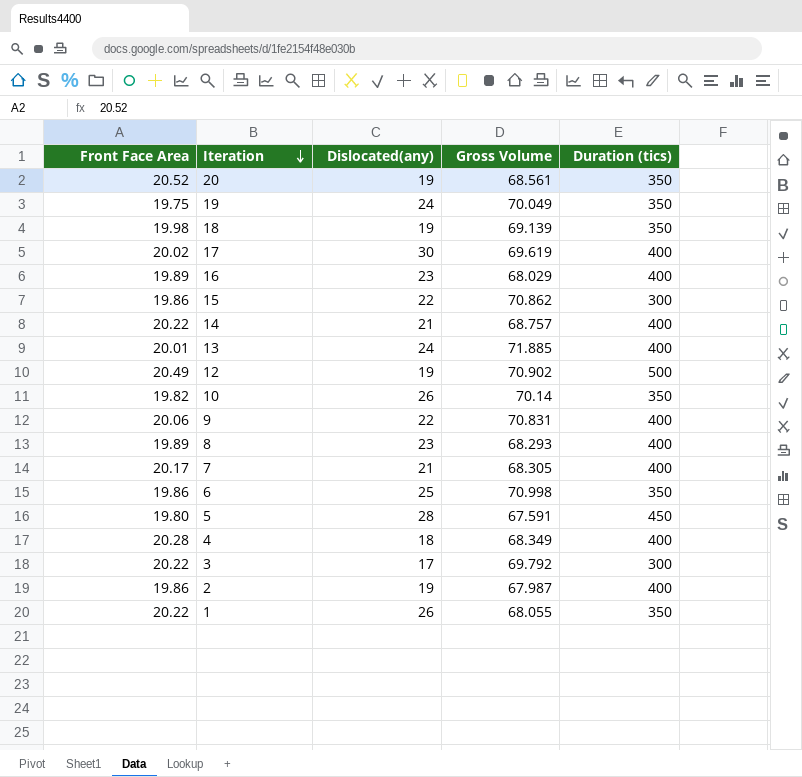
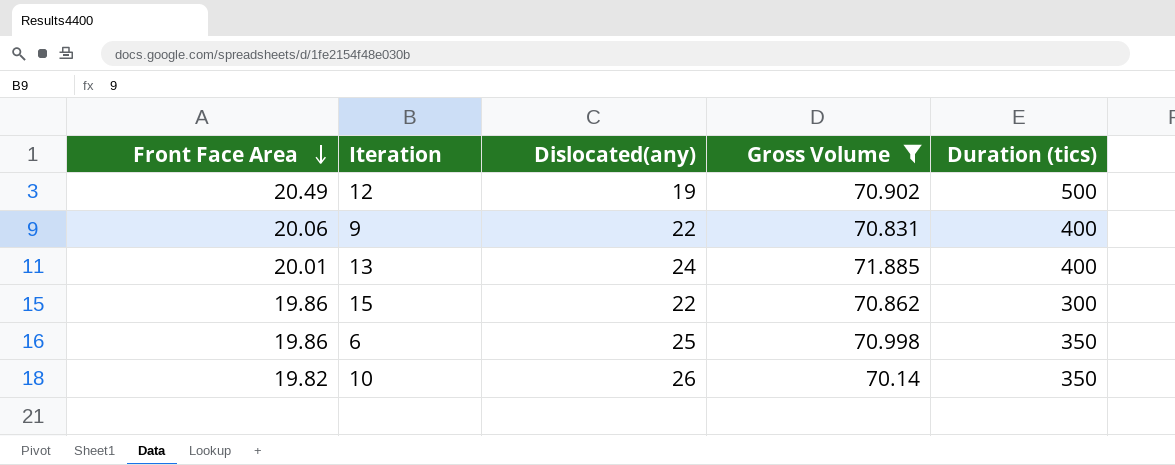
filter: none -> Gross Volume >= 70.14
row order: Iteration descending -> Front Face Area descending

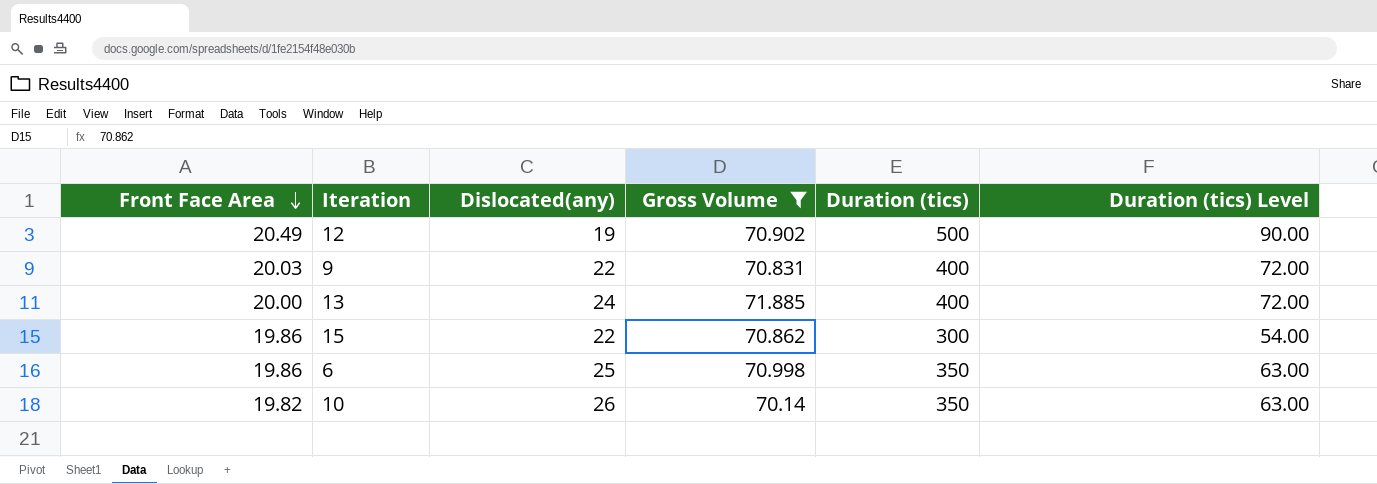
column Duration (tics) Level | formula: none -> [Duration (tics)] * 0.18
9 | Front Face Area: 20.06 -> 20.03
13 | Front Face Area: 20.01 -> 20.00

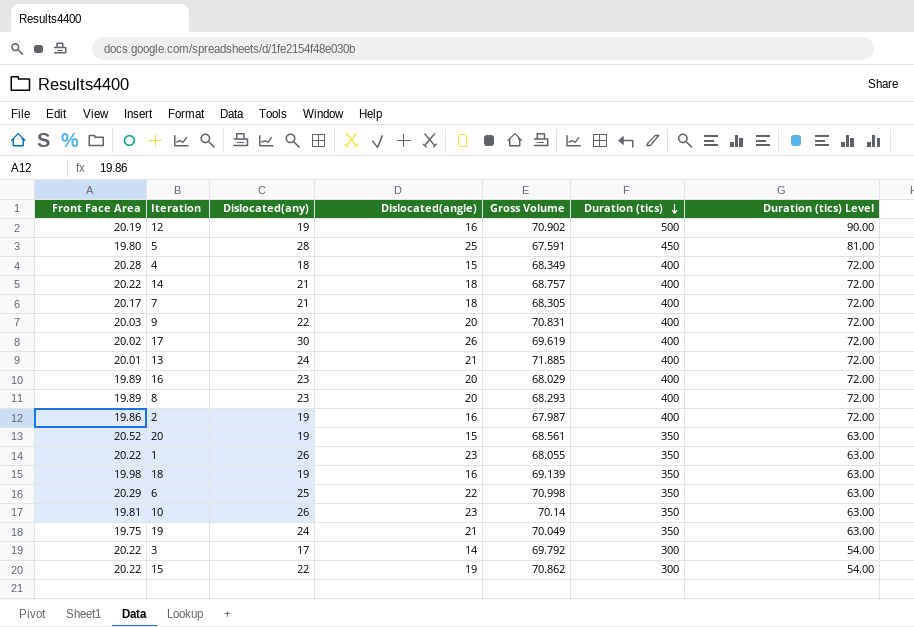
filter: Gross Volume >= 70.14 -> none
row order: Front Face Area descending -> Duration (tics) descending
column Dislocated(angle) | position: none -> 4
12 | Front Face Area: 20.49 -> 20.19
13 | Front Face Area: 20.00 -> 20.01
6 | Front Face Area: 19.86 -> 20.29
10 | Front Face Area: 19.82 -> 19.81
15 | Front Face Area: 19.86 -> 20.22

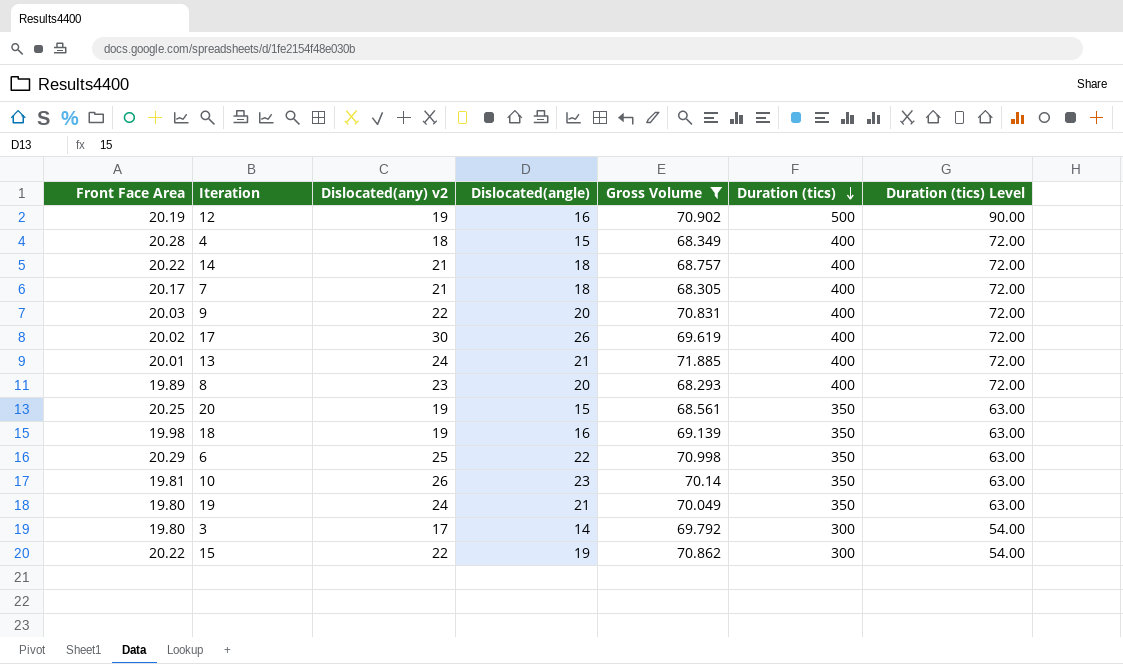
filter: none -> Gross Volume >= 68.293
column name: Dislocated(any) -> Dislocated(any) v2
20 | Front Face Area: 20.52 -> 20.25
19 | Front Face Area: 19.75 -> 19.80
3 | Front Face Area: 20.22 -> 19.80

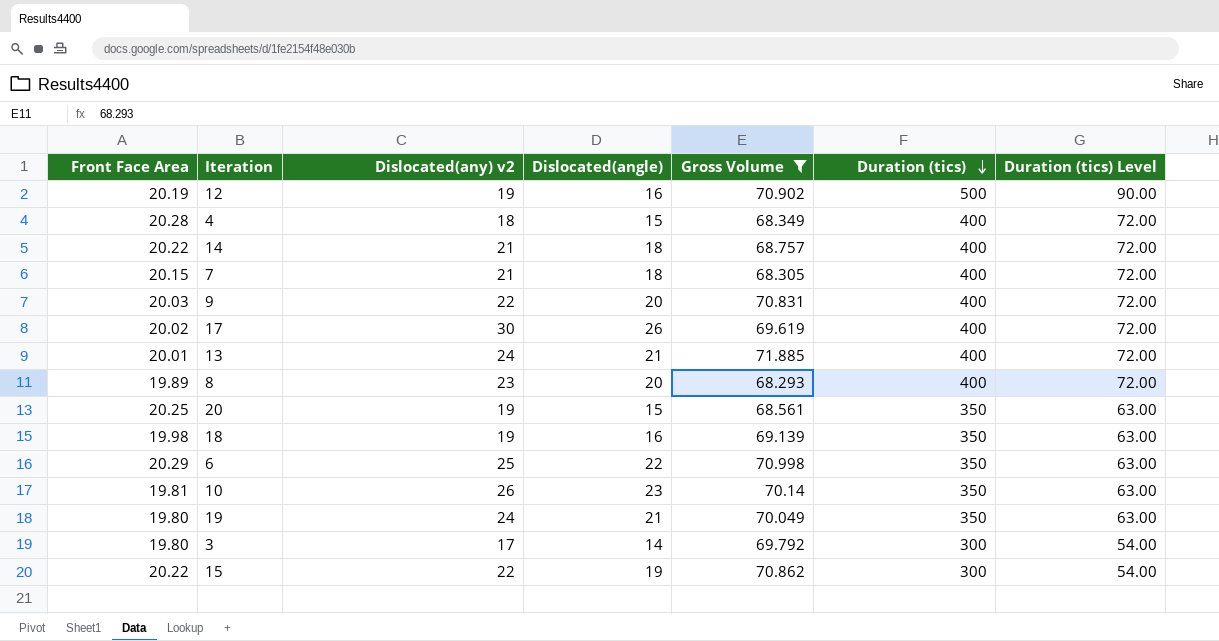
7 | Front Face Area: 20.17 -> 20.15

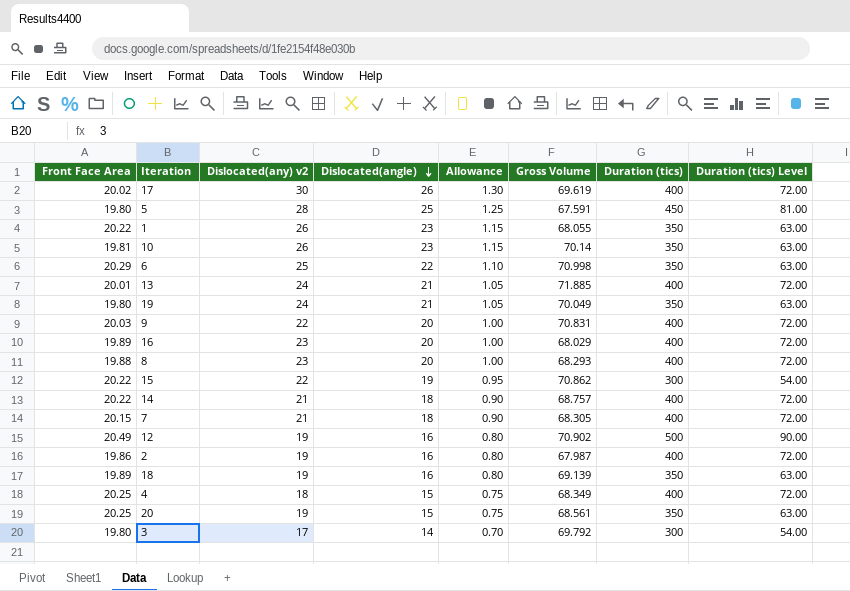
filter: Gross Volume >= 68.293 -> none
row order: Duration (tics) descending -> Dislocated(angle) descending
column Allowance | formula: none -> [Dislocated(angle)] * 0.05
8 | Front Face Area: 19.89 -> 19.88
12 | Front Face Area: 20.19 -> 20.49
18 | Front Face Area: 19.98 -> 19.89
4 | Front Face Area: 20.28 -> 20.25

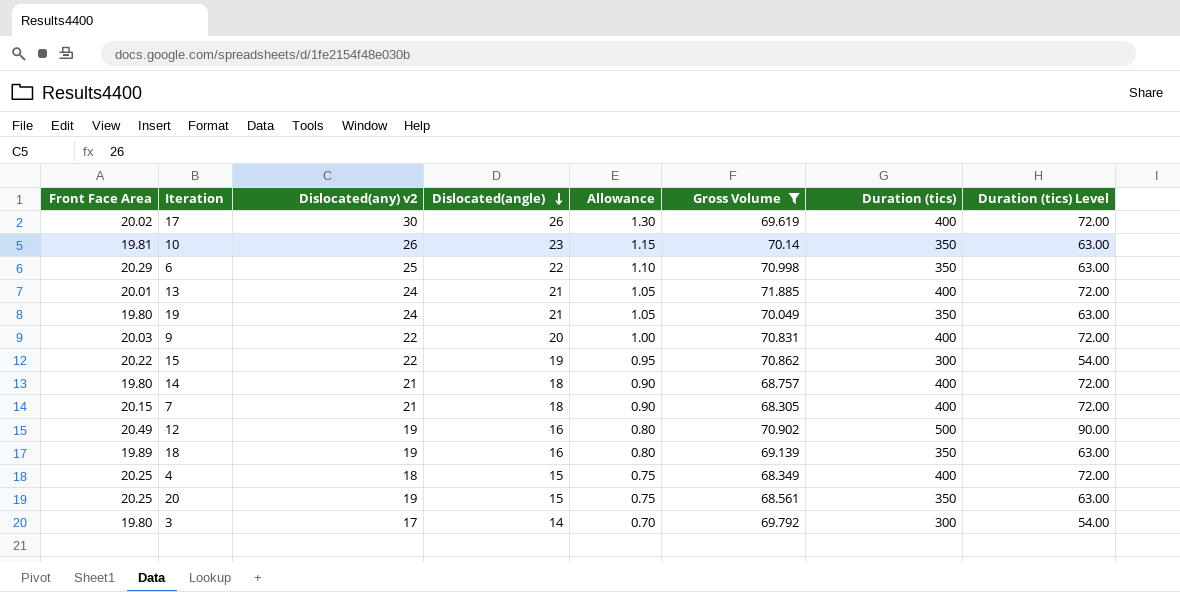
filter: none -> Gross Volume >= 68.305
14 | Front Face Area: 20.22 -> 19.80

